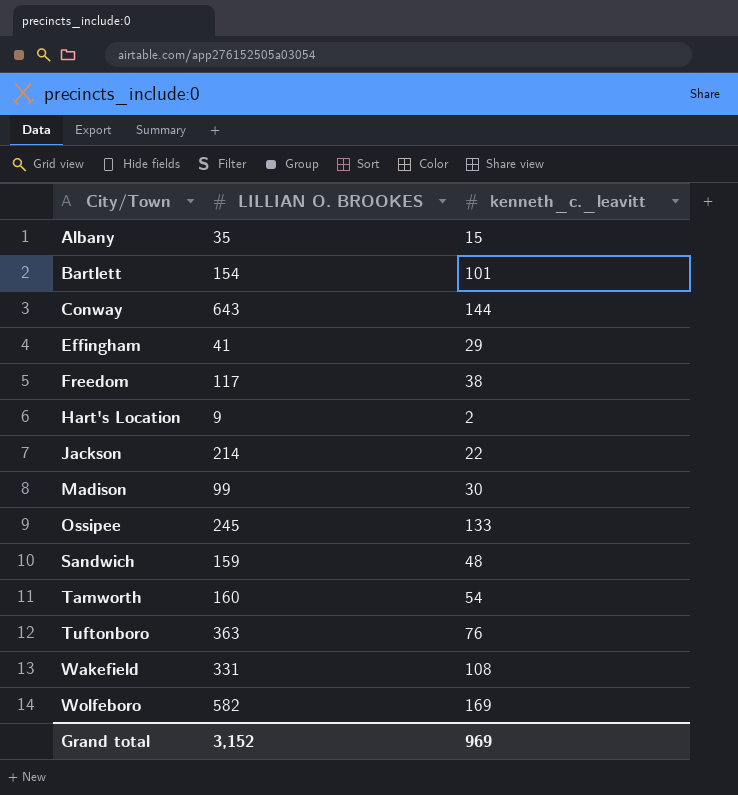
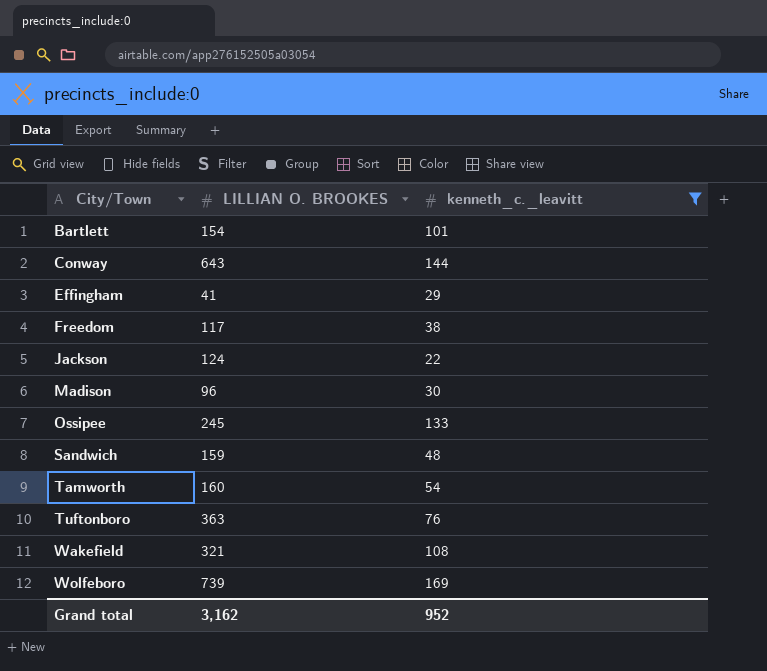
filter: none -> kenneth_c._leavitt >= 22
Jackson | LILLIAN O. BROOKES: 214 -> 124
Madison | LILLIAN O. BROOKES: 99 -> 96
Wakefield | LILLIAN O. BROOKES: 331 -> 321
Wolfeboro | LILLIAN O. BROOKES: 582 -> 739
Grand total | LILLIAN O. BROOKES: 3,152 -> 3,162
Grand total | kenneth_c._leavitt: 969 -> 952

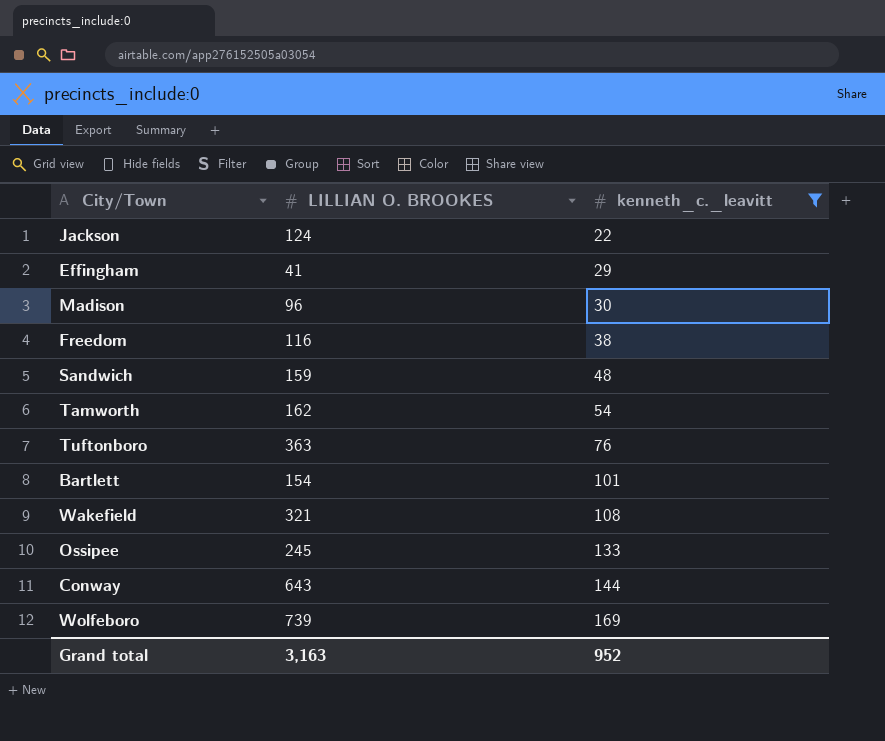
row order: City/Town ascending -> kenneth_c._leavitt ascending
Freedom | LILLIAN O. BROOKES: 117 -> 116
Tamworth | LILLIAN O. BROOKES: 160 -> 162
Grand total | LILLIAN O. BROOKES: 3,162 -> 3,163

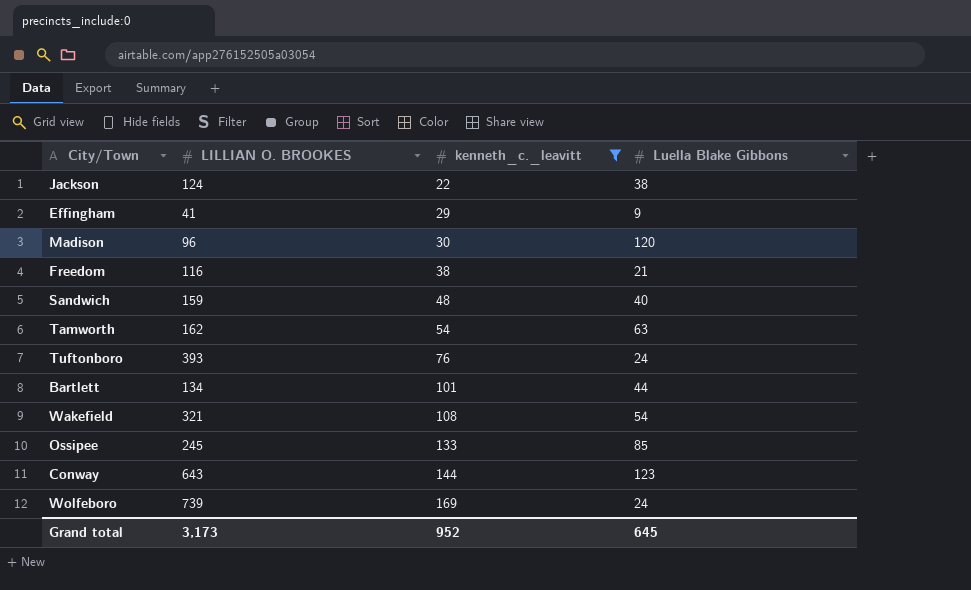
column Luella Blake Gibbons | position: none -> 4
Tuftonboro | LILLIAN O. BROOKES: 363 -> 393
Bartlett | LILLIAN O. BROOKES: 154 -> 134
Grand total | LILLIAN O. BROOKES: 3,163 -> 3,173

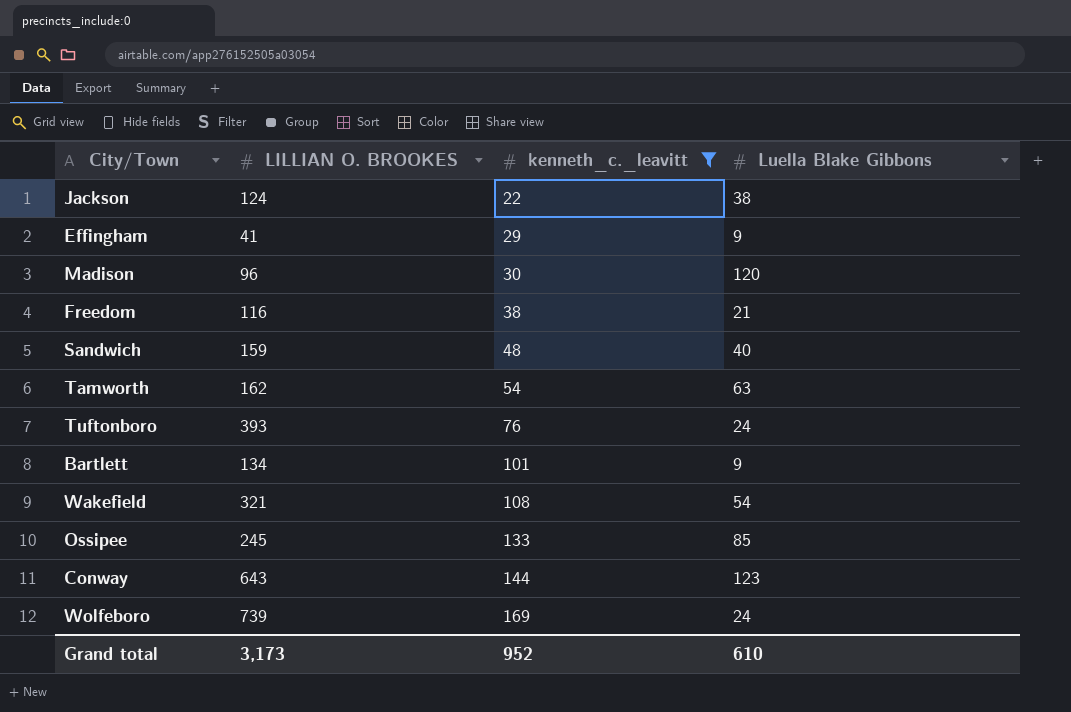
Bartlett | Luella Blake Gibbons: 44 -> 9
Grand total | Luella Blake Gibbons: 645 -> 610

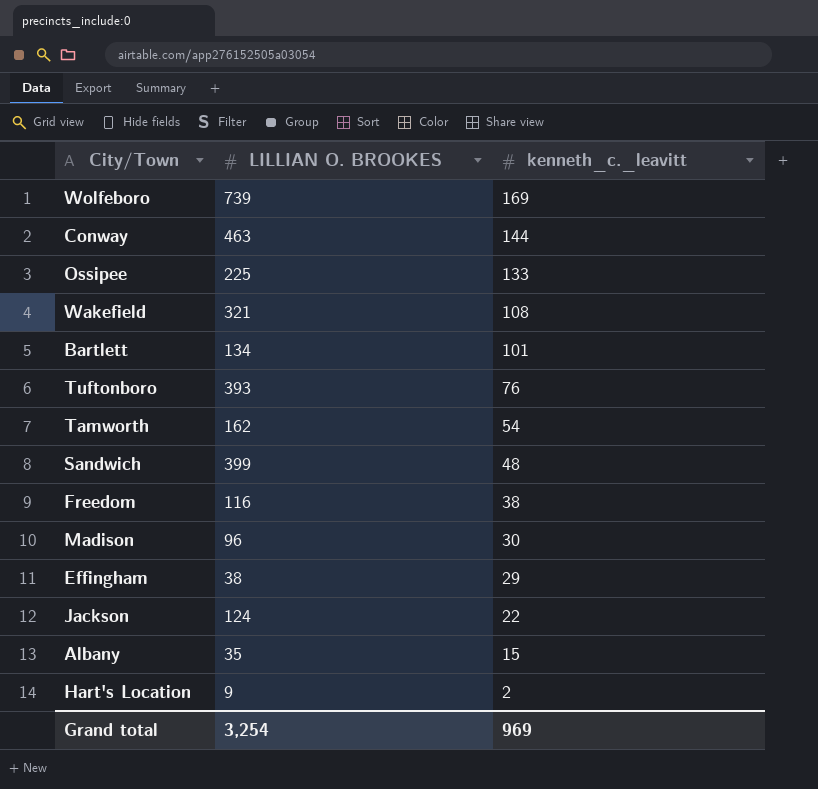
filter: kenneth_c._leavitt >= 22 -> none
row order: kenneth_c._leavitt ascending -> kenneth_c._leavitt descending
column Luella Blake Gibbons | position: 4 -> none
Conway | LILLIAN O. BROOKES: 643 -> 463
Ossipee | LILLIAN O. BROOKES: 245 -> 225
Sandwich | LILLIAN O. BROOKES: 159 -> 399
Effingham | LILLIAN O. BROOKES: 41 -> 38
Grand total | LILLIAN O. BROOKES: 3,173 -> 3,254
Grand total | kenneth_c._leavitt: 952 -> 969

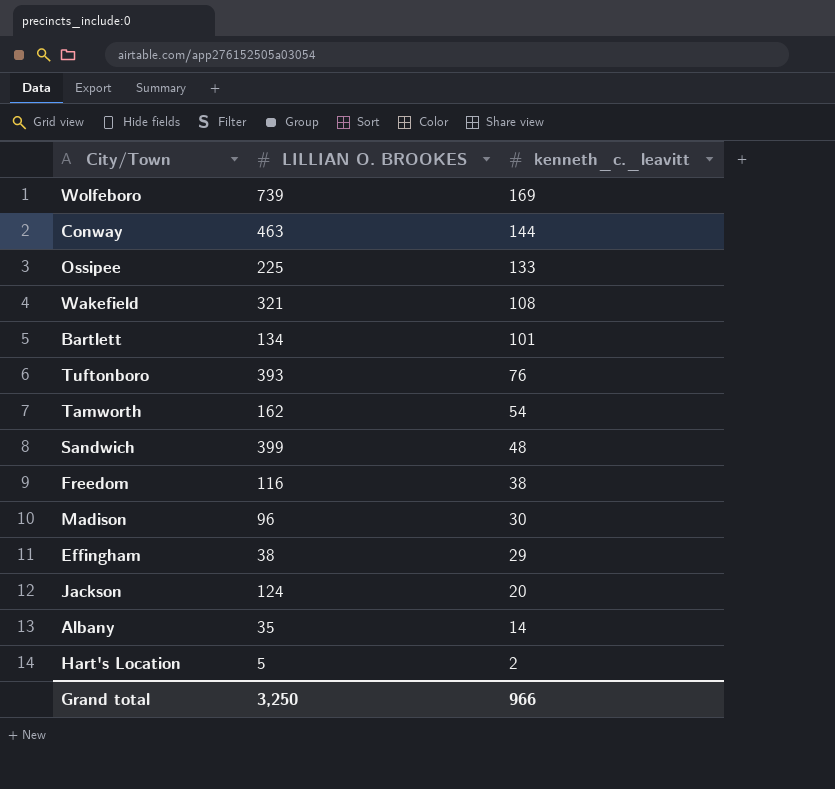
Jackson | kenneth_c._leavitt: 22 -> 20
Albany | kenneth_c._leavitt: 15 -> 14
Hart's Location | LILLIAN O. BROOKES: 9 -> 5
Grand total | LILLIAN O. BROOKES: 3,254 -> 3,250
Grand total | kenneth_c._leavitt: 969 -> 966

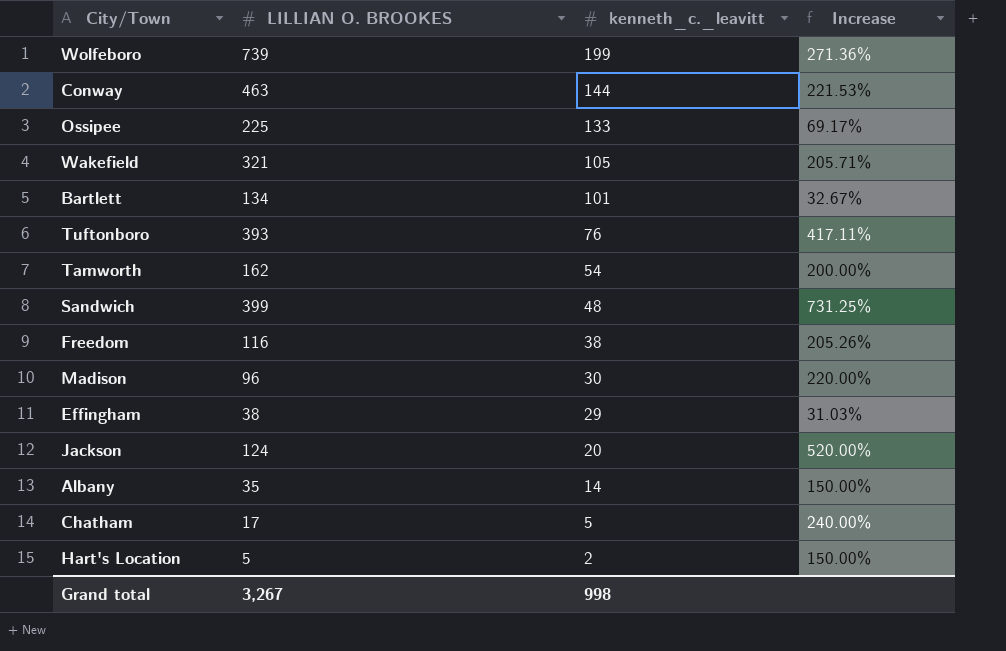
column Increase | formula: none -> ([LILLIAN O. BROOKES] - [kenneth_c._leavitt]) / [kenneth_c._leavitt]
Wolfeboro | kenneth_c._leavitt: 169 -> 199
Wakefield | kenneth_c._leavitt: 108 -> 105
row Chatham: none -> 17 | 5 | 240.00%
Grand total | LILLIAN O. BROOKES: 3,250 -> 3,267
Grand total | kenneth_c._leavitt: 966 -> 998

